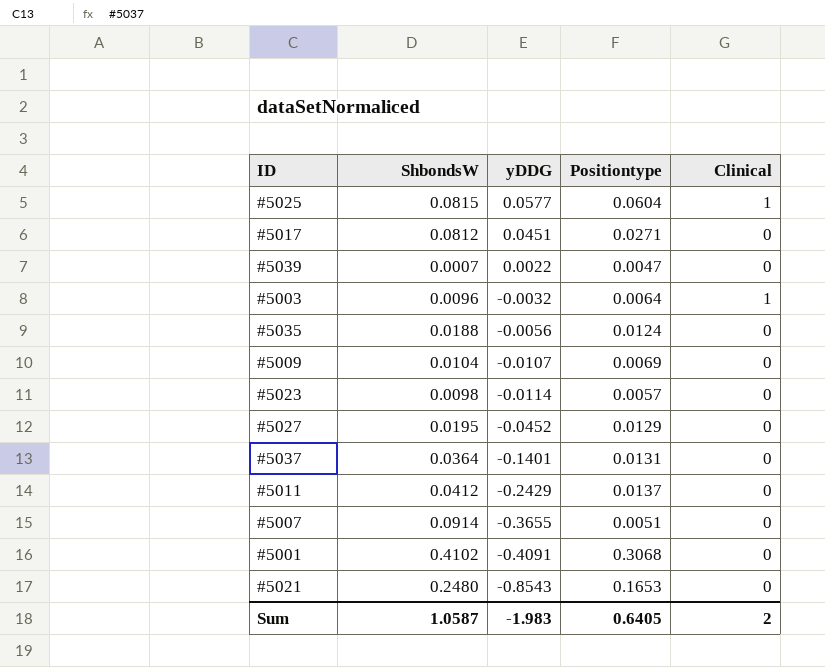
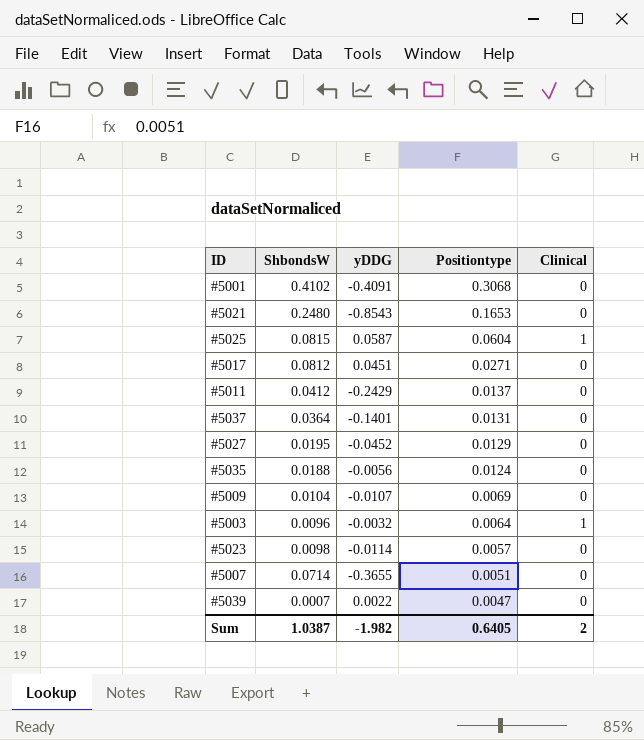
row order: yDDG descending -> Positiontype descending
#5025 | yDDG: 0.0577 -> 0.0587
#5007 | ShbondsW: 0.0914 -> 0.0714
Sum | ShbondsW: 1.0587 -> 1.0387
Sum | yDDG: -1.983 -> -1.982

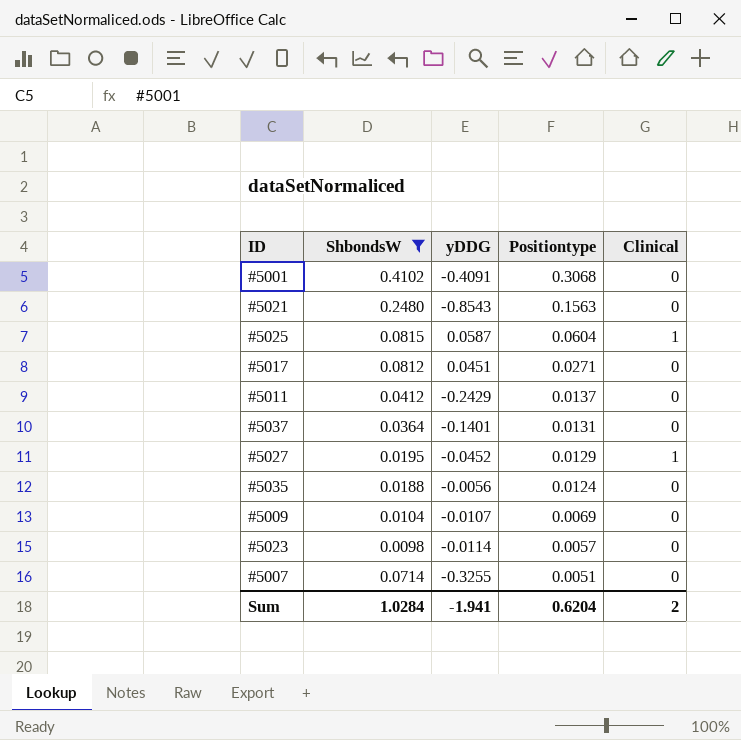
filter: none -> ShbondsW >= 0.0098
#5021 | Positiontype: 0.1653 -> 0.1563
#5027 | Clinical: 0 -> 1
#5007 | yDDG: -0.3655 -> -0.3255
Sum | ShbondsW: 1.0387 -> 1.0284
Sum | yDDG: -1.982 -> -1.941
Sum | Positiontype: 0.6405 -> 0.6204

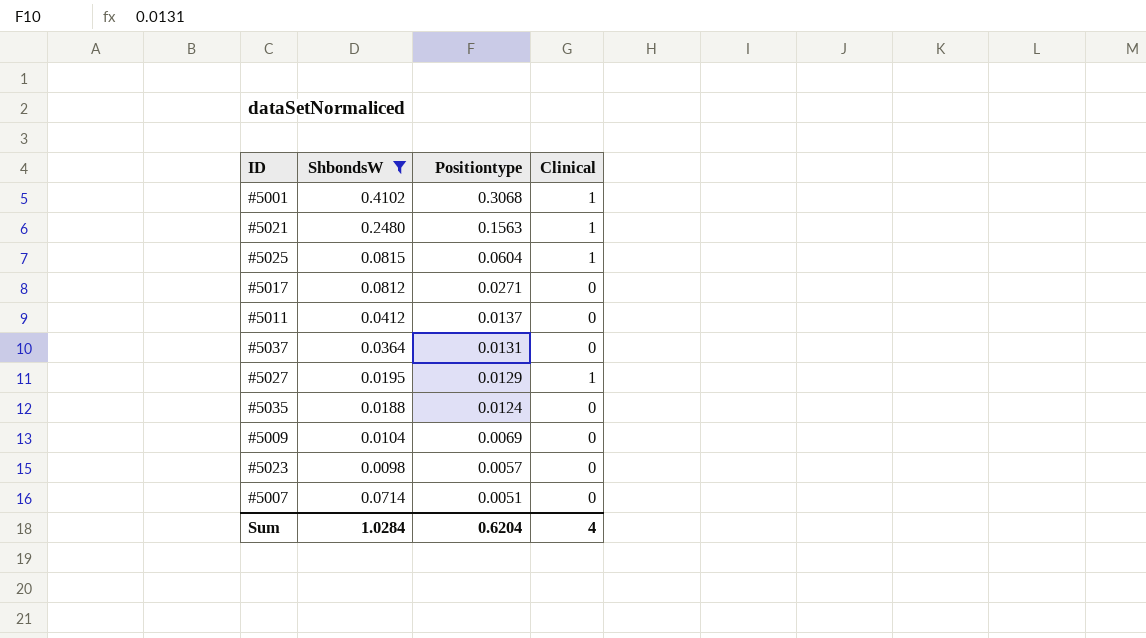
column yDDG | position: 3 -> none
#5001 | Clinical: 0 -> 1
#5021 | Clinical: 0 -> 1
Sum | Clinical: 2 -> 4

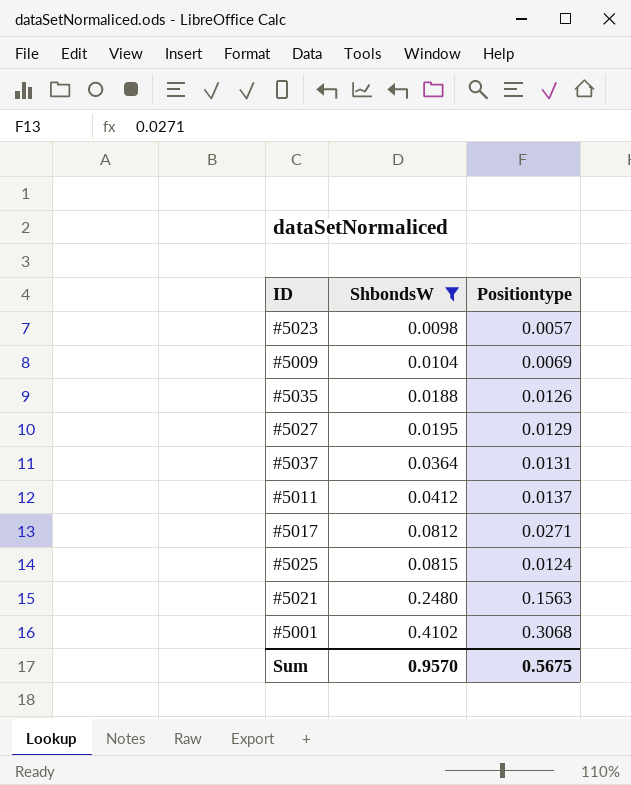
row order: Positiontype descending -> ShbondsW ascending
column Clinical | position: 4 -> none
row #5007: 0.0714 | 0.0051 | 0 -> none
#5035 | Positiontype: 0.0124 -> 0.0126
#5025 | Positiontype: 0.0604 -> 0.0124
Sum | ShbondsW: 1.0284 -> 0.9570
Sum | Positiontype: 0.6204 -> 0.5675

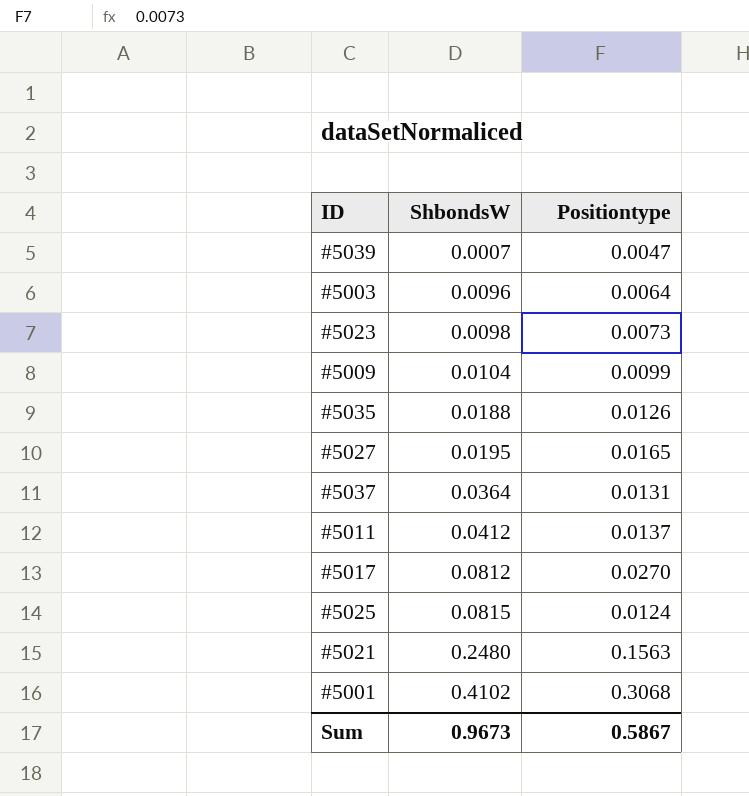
filter: ShbondsW >= 0.0098 -> none
#5023 | Positiontype: 0.0057 -> 0.0073
#5009 | Positiontype: 0.0069 -> 0.0099
#5027 | Positiontype: 0.0129 -> 0.0165
#5017 | Positiontype: 0.0271 -> 0.0270
Sum | ShbondsW: 0.9570 -> 0.9673
Sum | Positiontype: 0.5675 -> 0.5867

